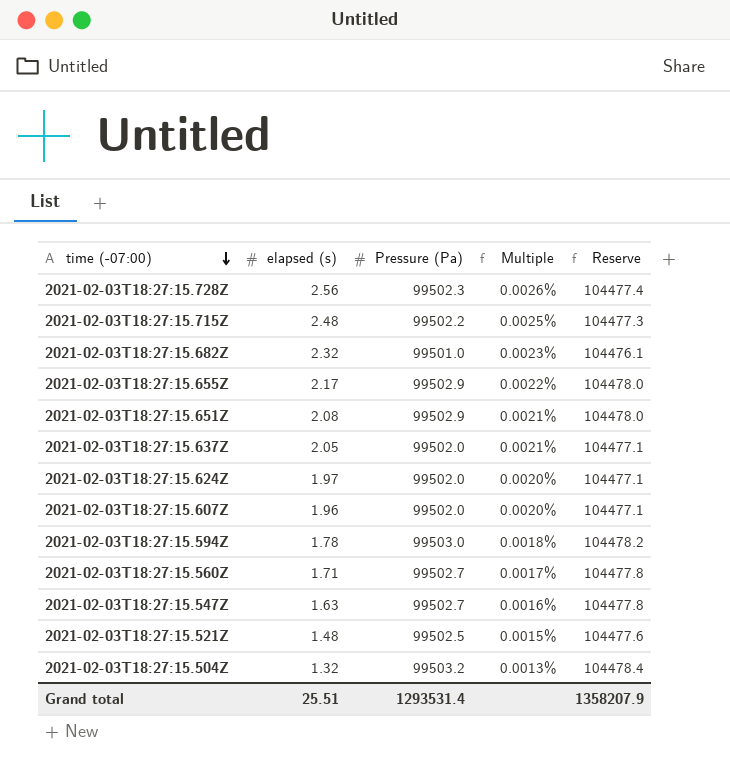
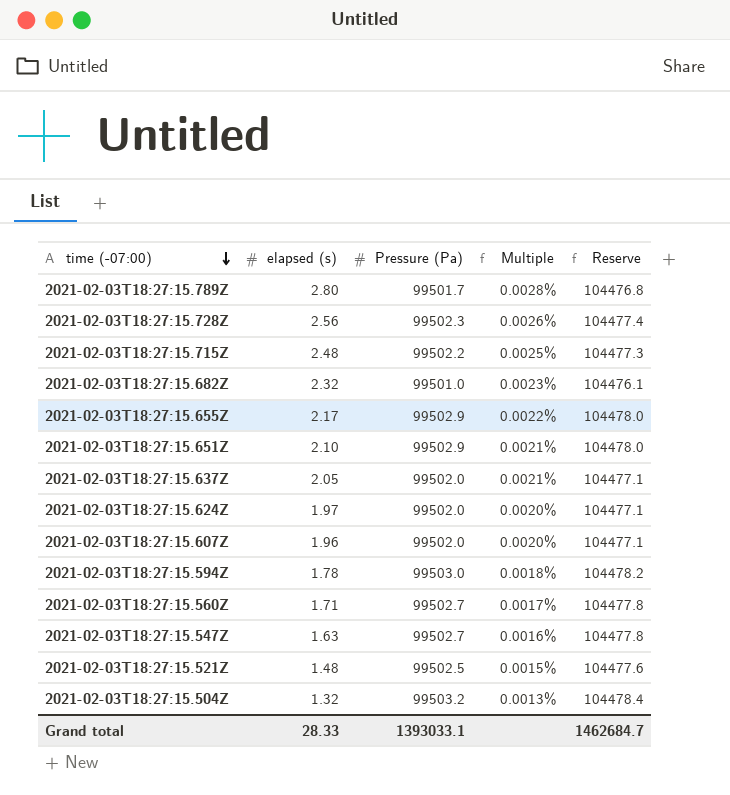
row 2021-02-03T18:27:15.789Z: none -> 2.80 | 99501.7 | 0.0028% | 104476.8
2021-02-03T18:27:15.651Z | elapsed (s): 2.08 -> 2.10
Grand total | elapsed (s): 25.51 -> 28.33
Grand total | Pressure (Pa): 1293531.4 -> 1393033.1
Grand total | Reserve: 1358207.9 -> 1462684.7

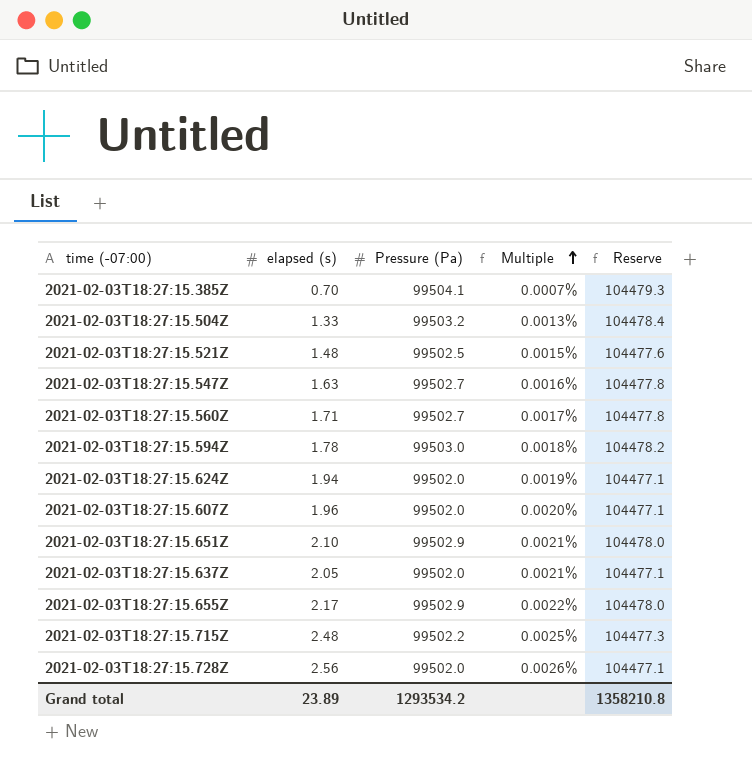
row order: time (-07:00) descending -> Multiple ascending
row 2021-02-03T18:27:15.789Z: 2.80 | 99501.7 | 0.0028% | 104476.8 -> none
row 2021-02-03T18:27:15.682Z: 2.32 | 99501.0 | 0.0023% | 104476.1 -> none
row 2021-02-03T18:27:15.385Z: none -> 0.70 | 99504.1 | 0.0007% | 104479.3
2021-02-03T18:27:15.504Z | elapsed (s): 1.32 -> 1.33
2021-02-03T18:27:15.624Z | elapsed (s): 1.97 -> 1.94
2021-02-03T18:27:15.624Z | Multiple: 0.0020% -> 0.0019%
2021-02-03T18:27:15.728Z | Pressure (Pa): 99502.3 -> 99502.0
2021-02-03T18:27:15.728Z | Reserve: 104477.4 -> 104477.1
Grand total | elapsed (s): 28.33 -> 23.89
Grand total | Pressure (Pa): 1393033.1 -> 1293534.2
Grand total | Reserve: 1462684.7 -> 1358210.8

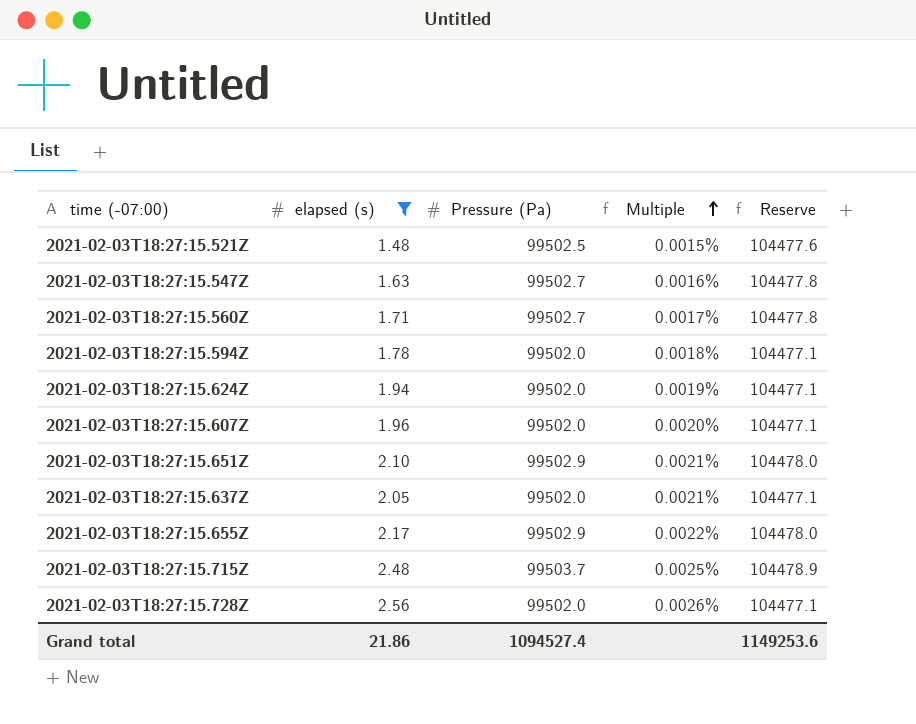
filter: none -> elapsed (s) >= 1.48
2021-02-03T18:27:15.594Z | Pressure (Pa): 99503.0 -> 99502.0
2021-02-03T18:27:15.594Z | Reserve: 104478.2 -> 104477.1
2021-02-03T18:27:15.715Z | Pressure (Pa): 99502.2 -> 99503.7
2021-02-03T18:27:15.715Z | Reserve: 104477.3 -> 104478.9
Grand total | elapsed (s): 23.89 -> 21.86
Grand total | Pressure (Pa): 1293534.2 -> 1094527.4
Grand total | Reserve: 1358210.8 -> 1149253.6

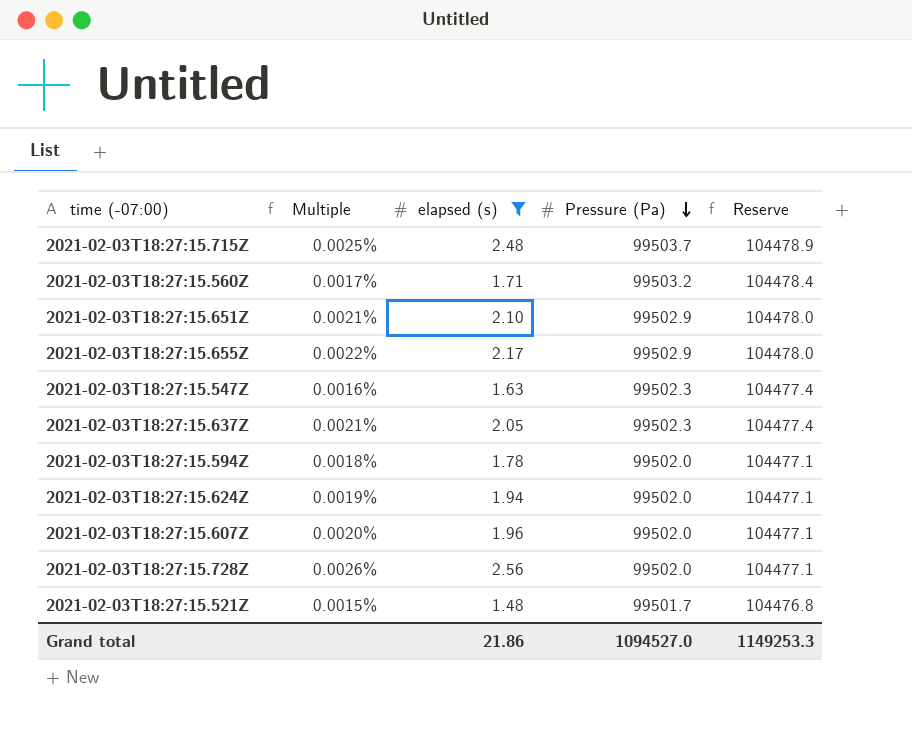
row order: Multiple ascending -> Pressure (Pa) descending
column Multiple | position: 4 -> 2
2021-02-03T18:27:15.560Z | Pressure (Pa): 99502.7 -> 99503.2
2021-02-03T18:27:15.560Z | Reserve: 104477.8 -> 104478.4
2021-02-03T18:27:15.547Z | Pressure (Pa): 99502.7 -> 99502.3
2021-02-03T18:27:15.547Z | Reserve: 104477.8 -> 104477.4
2021-02-03T18:27:15.637Z | Pressure (Pa): 99502.0 -> 99502.3
2021-02-03T18:27:15.637Z | Reserve: 104477.1 -> 104477.4
2021-02-03T18:27:15.521Z | Pressure (Pa): 99502.5 -> 99501.7
2021-02-03T18:27:15.521Z | Reserve: 104477.6 -> 104476.8
Grand total | Pressure (Pa): 1094527.4 -> 1094527.0
Grand total | Reserve: 1149253.6 -> 1149253.3

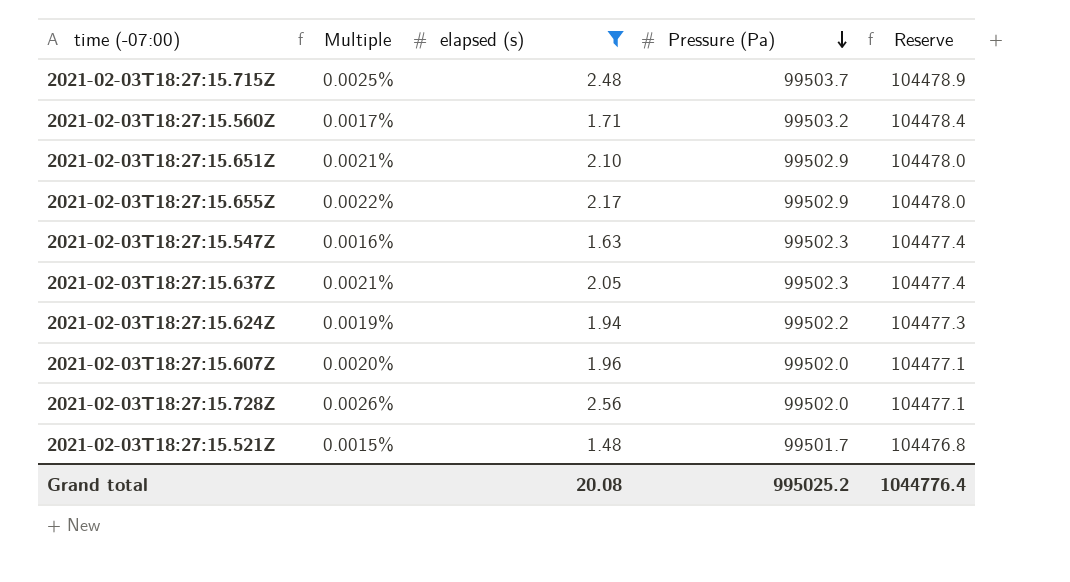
row 2021-02-03T18:27:15.594Z: 0.0018% | 1.78 | 99502.0 | 104477.1 -> none
2021-02-03T18:27:15.624Z | Pressure (Pa): 99502.0 -> 99502.2
2021-02-03T18:27:15.624Z | Reserve: 104477.1 -> 104477.3
Grand total | elapsed (s): 21.86 -> 20.08
Grand total | Pressure (Pa): 1094527.0 -> 995025.2
Grand total | Reserve: 1149253.3 -> 1044776.4

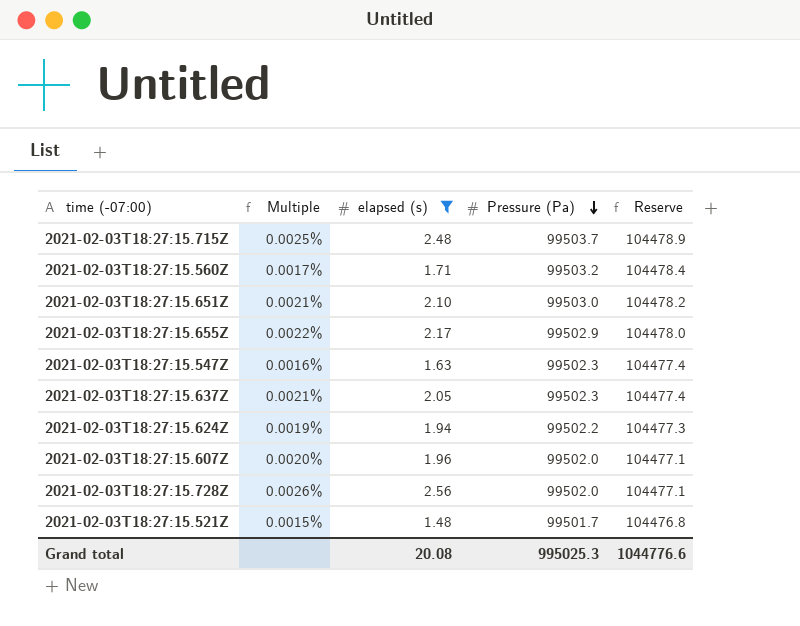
2021-02-03T18:27:15.651Z | Pressure (Pa): 99502.9 -> 99503.0
2021-02-03T18:27:15.651Z | Reserve: 104478.0 -> 104478.2
Grand total | Pressure (Pa): 995025.2 -> 995025.3
Grand total | Reserve: 1044776.4 -> 1044776.6

